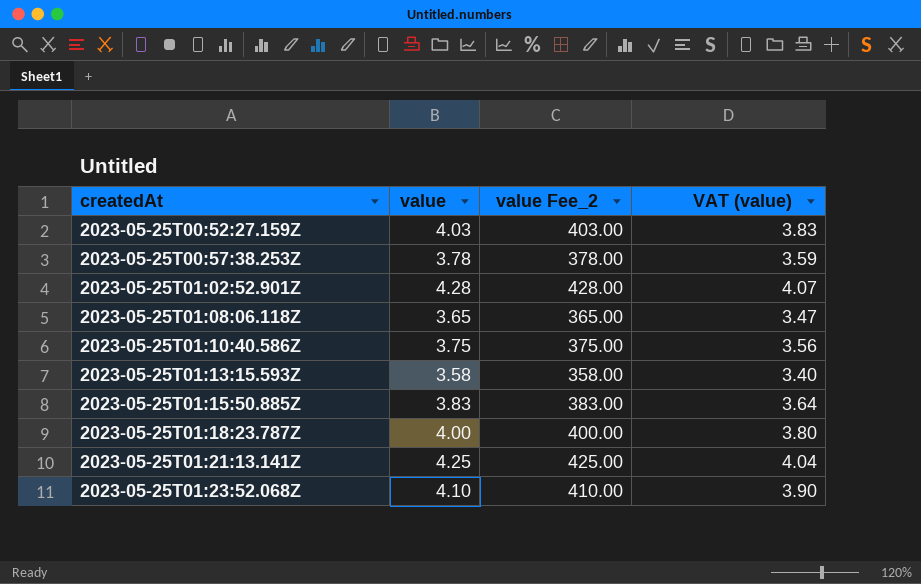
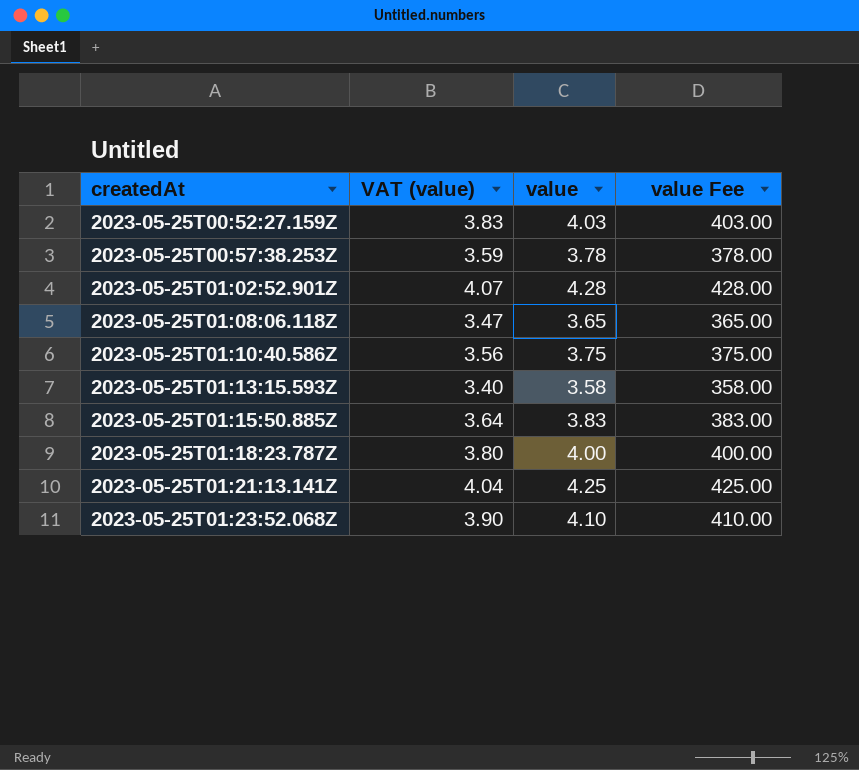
column VAT (value) | position: 4 -> 2
column name: value Fee_2 -> value Fee

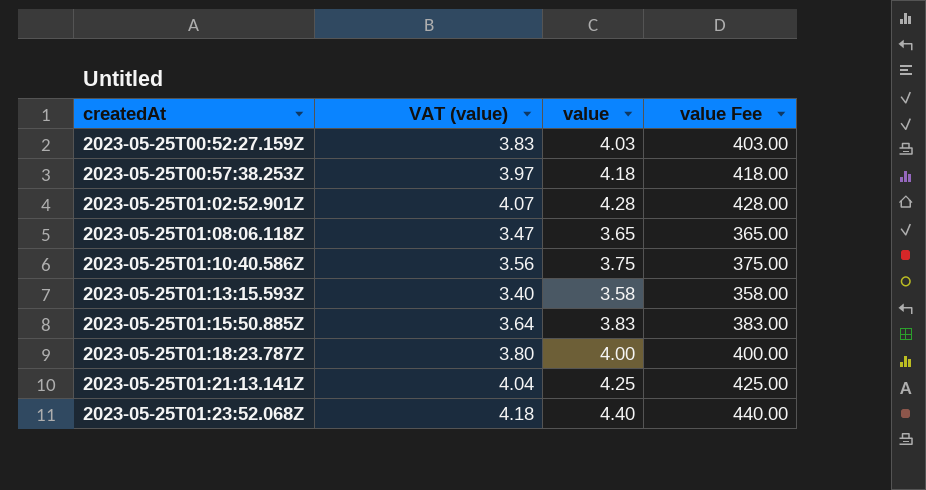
2023-05-25T00:57:38.253Z | VAT (value): 3.59 -> 3.97
2023-05-25T00:57:38.253Z | value: 3.78 -> 4.18
2023-05-25T00:57:38.253Z | value Fee: 378.00 -> 418.00
2023-05-25T01:23:52.068Z | VAT (value): 3.90 -> 4.18
2023-05-25T01:23:52.068Z | value: 4.10 -> 4.40
2023-05-25T01:23:52.068Z | value Fee: 410.00 -> 440.00

